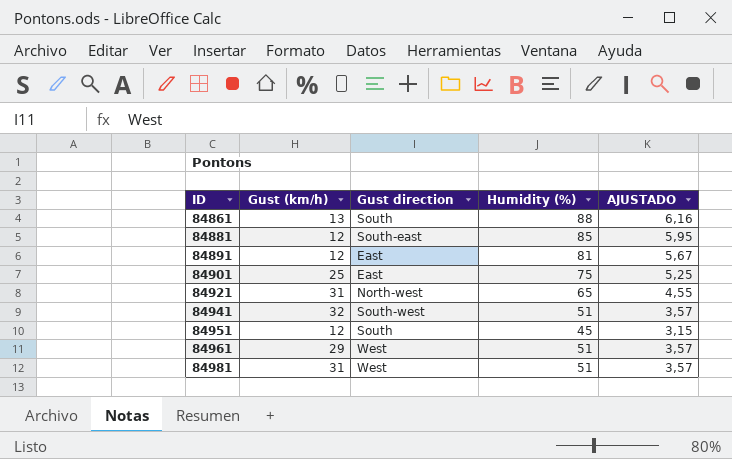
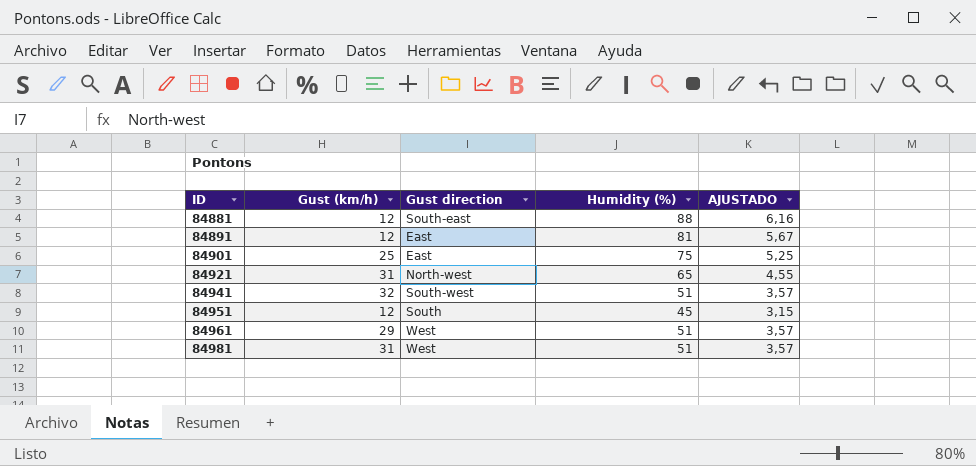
row 84861: 13 | South | 88 | 6,16 -> none
84881 | Humidity (%): 85 -> 88
84881 | AJUSTADO: 5,95 -> 6,16

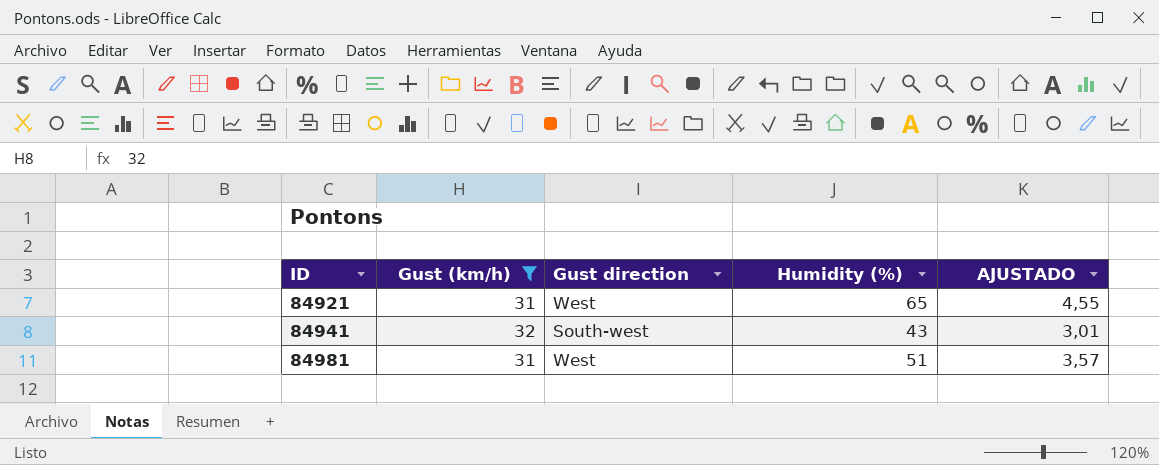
filter: none -> Gust (km/h) >= 31
84921 | Gust direction: North-west -> West
84941 | Humidity (%): 51 -> 43
84941 | AJUSTADO: 3,57 -> 3,01

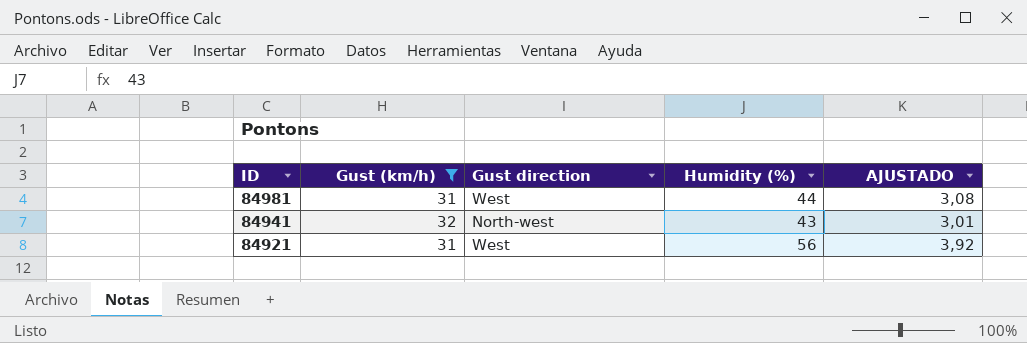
row order: ID ascending -> ID descending
84981 | Humidity (%): 51 -> 44
84981 | AJUSTADO: 3,57 -> 3,08
84941 | Gust direction: South-west -> North-west
84921 | Humidity (%): 65 -> 56
84921 | AJUSTADO: 4,55 -> 3,92

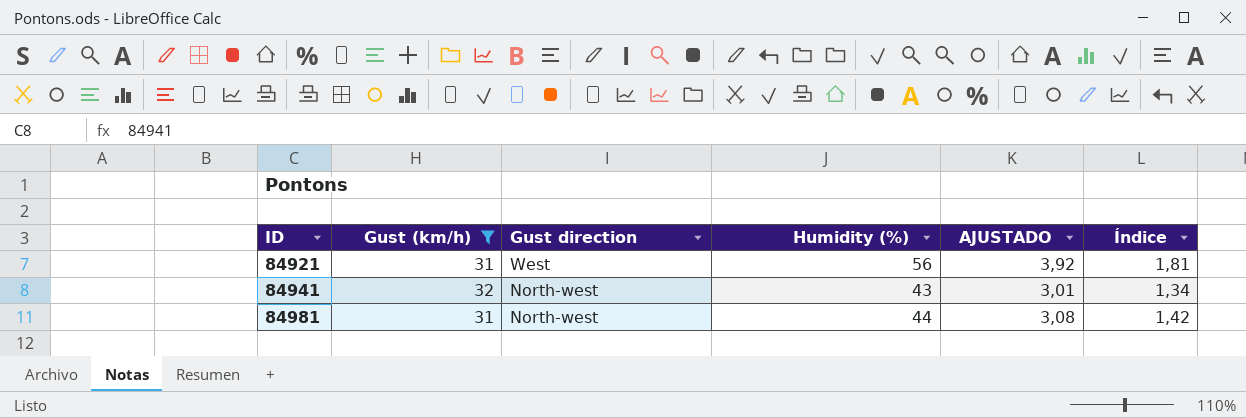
row order: ID descending -> ID ascending
column Índice | formula: none -> [Humidity (%)] / [Gust (km/h)]
84981 | Gust direction: West -> North-west

